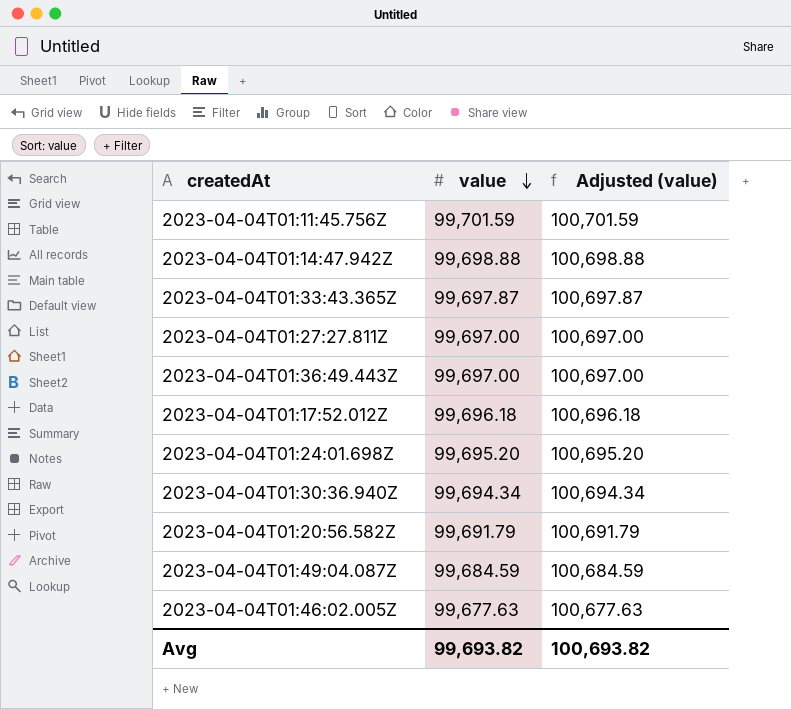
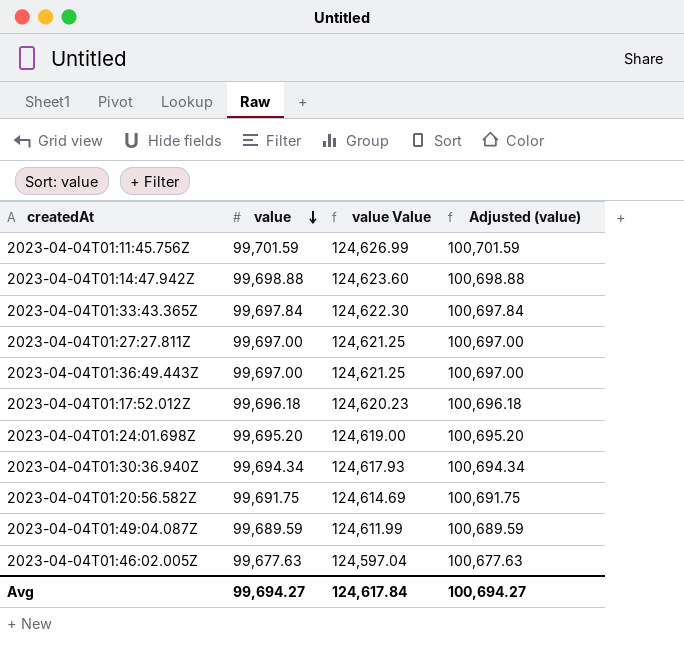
column value Value | formula: none -> [value] * 1.25
2023-04-04T01:33:43.365Z | value: 99,697.87 -> 99,697.84
2023-04-04T01:33:43.365Z | Adjusted (value): 100,697.87 -> 100,697.84
2023-04-04T01:20:56.582Z | value: 99,691.79 -> 99,691.75
2023-04-04T01:20:56.582Z | Adjusted (value): 100,691.79 -> 100,691.75
2023-04-04T01:49:04.087Z | value: 99,684.59 -> 99,689.59
2023-04-04T01:49:04.087Z | Adjusted (value): 100,684.59 -> 100,689.59
Avg | value: 99,693.82 -> 99,694.27
Avg | Adjusted (value): 100,693.82 -> 100,694.27

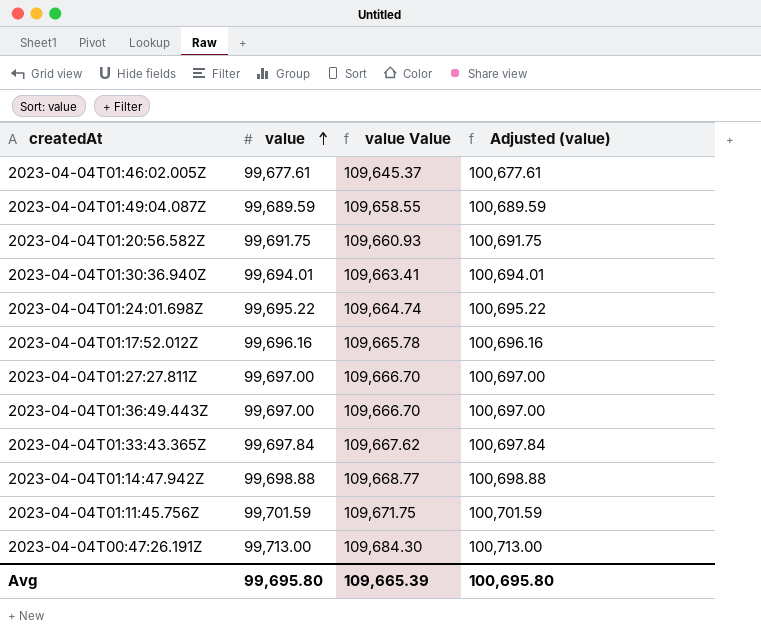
row order: value descending -> value ascending
column value Value | formula: [value] * 1.25 -> [value] * 1.1
2023-04-04T01:46:02.005Z | value: 99,677.63 -> 99,677.61
2023-04-04T01:46:02.005Z | Adjusted (value): 100,677.63 -> 100,677.61
2023-04-04T01:30:36.940Z | value: 99,694.34 -> 99,694.01
2023-04-04T01:30:36.940Z | Adjusted (value): 100,694.34 -> 100,694.01
2023-04-04T01:24:01.698Z | value: 99,695.20 -> 99,695.22
2023-04-04T01:24:01.698Z | Adjusted (value): 100,695.20 -> 100,695.22
2023-04-04T01:17:52.012Z | value: 99,696.18 -> 99,696.16
2023-04-04T01:17:52.012Z | Adjusted (value): 100,696.18 -> 100,696.16
row 2023-04-04T00:47:26.191Z: none -> 99,713.00 | 109,684.30 | 100,713.00
Avg | value: 99,694.27 -> 99,695.80
Avg | value Value: 124,617.84 -> 109,665.39
Avg | Adjusted (value): 100,694.27 -> 100,695.80

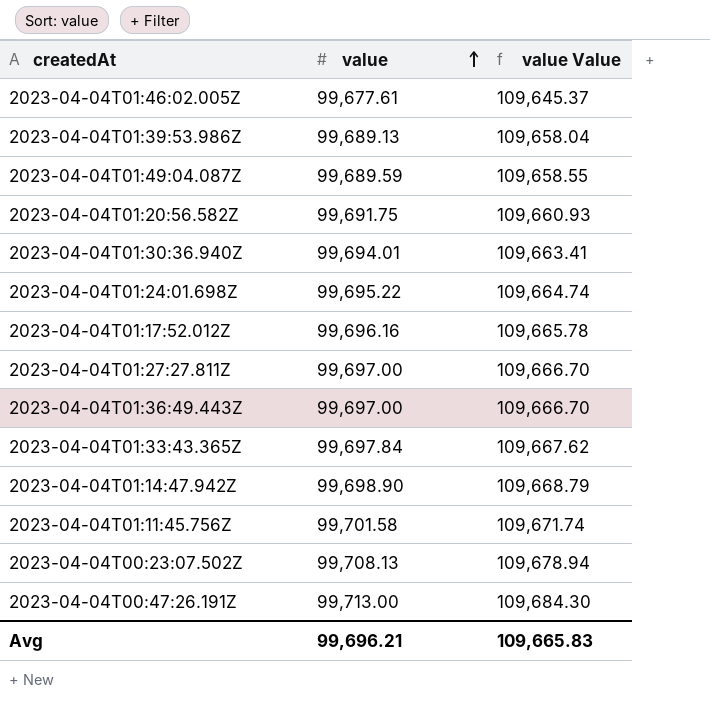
column Adjusted (value) | formula: [value] + 1000 -> none
row 2023-04-04T01:39:53.986Z: none -> 99,689.13 | 109,658.04
2023-04-04T01:14:47.942Z | value: 99,698.88 -> 99,698.90
2023-04-04T01:14:47.942Z | value Value: 109,668.77 -> 109,668.79
2023-04-04T01:11:45.756Z | value: 99,701.59 -> 99,701.58
2023-04-04T01:11:45.756Z | value Value: 109,671.75 -> 109,671.74
row 2023-04-04T00:23:07.502Z: none -> 99,708.13 | 109,678.94
Avg | value: 99,695.80 -> 99,696.21
Avg | value Value: 109,665.39 -> 109,665.83

